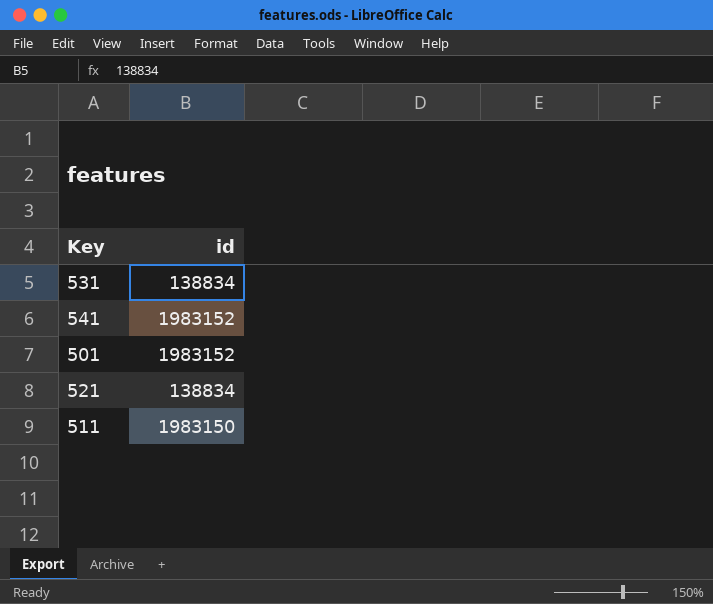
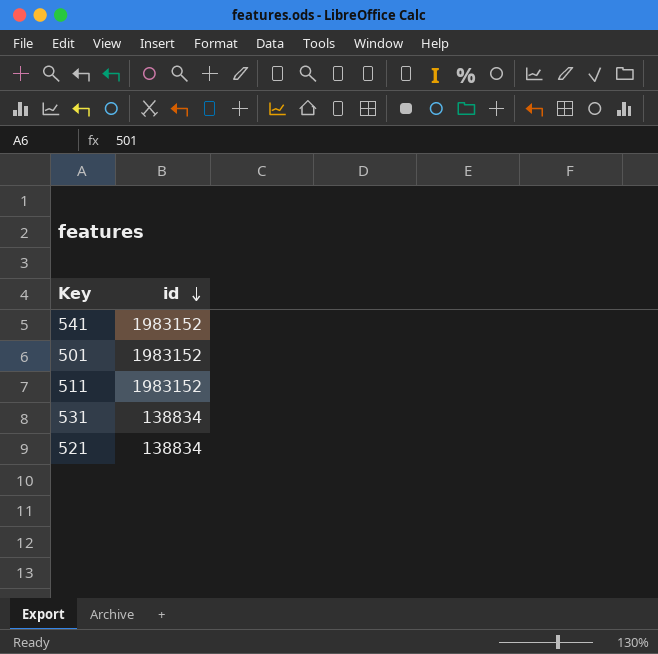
row order: none -> id descending
511 | id: 1983150 -> 1983152

